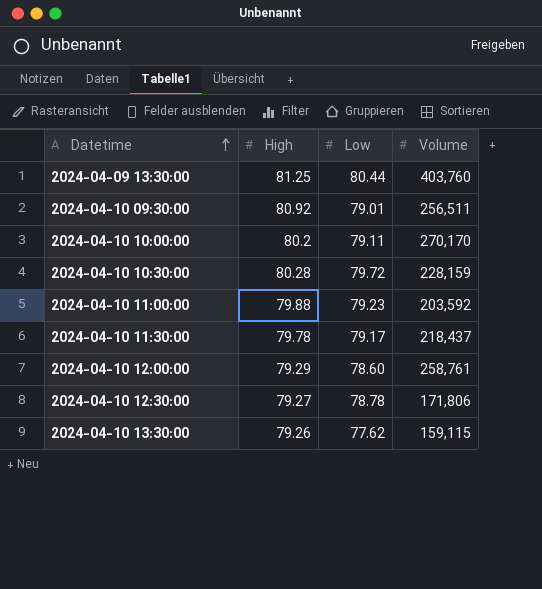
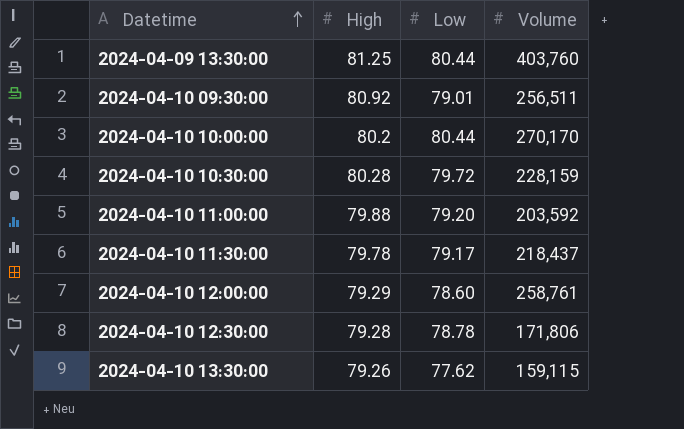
2024-04-10 10:00:00 | Low: 79.11 -> 80.44
2024-04-10 11:00:00 | Low: 79.23 -> 79.20
2024-04-10 12:30:00 | High: 79.27 -> 79.28

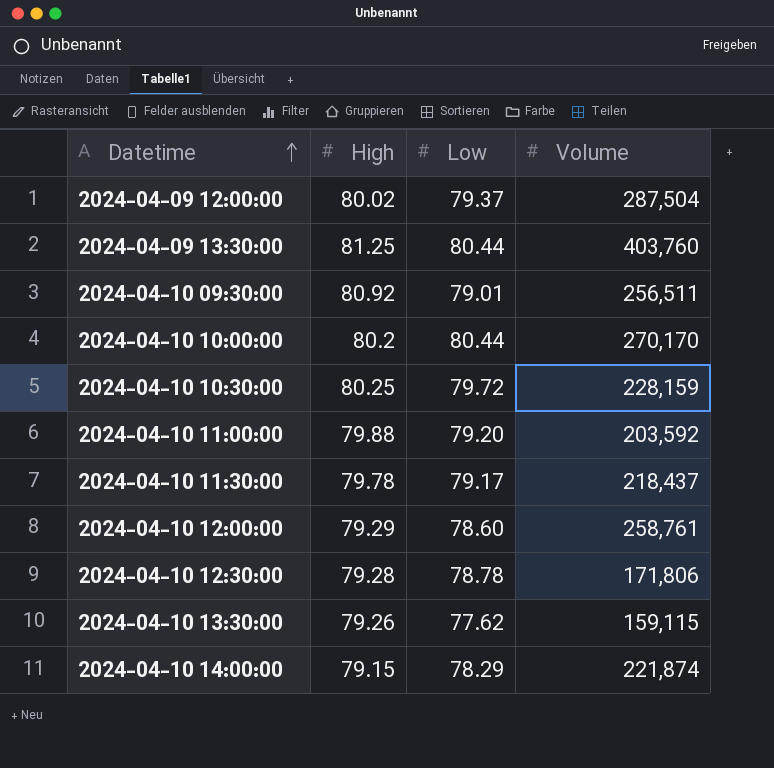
row 2024-04-09 12:00:00: none -> 80.02 | 79.37 | 287,504
2024-04-10 10:30:00 | High: 80.28 -> 80.25
row 2024-04-10 14:00:00: none -> 79.15 | 78.29 | 221,874

